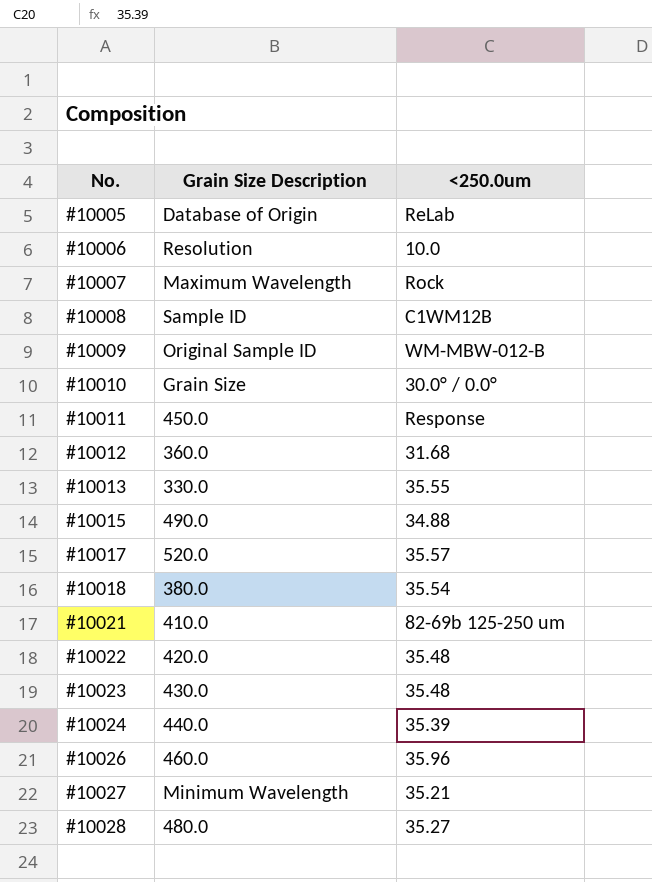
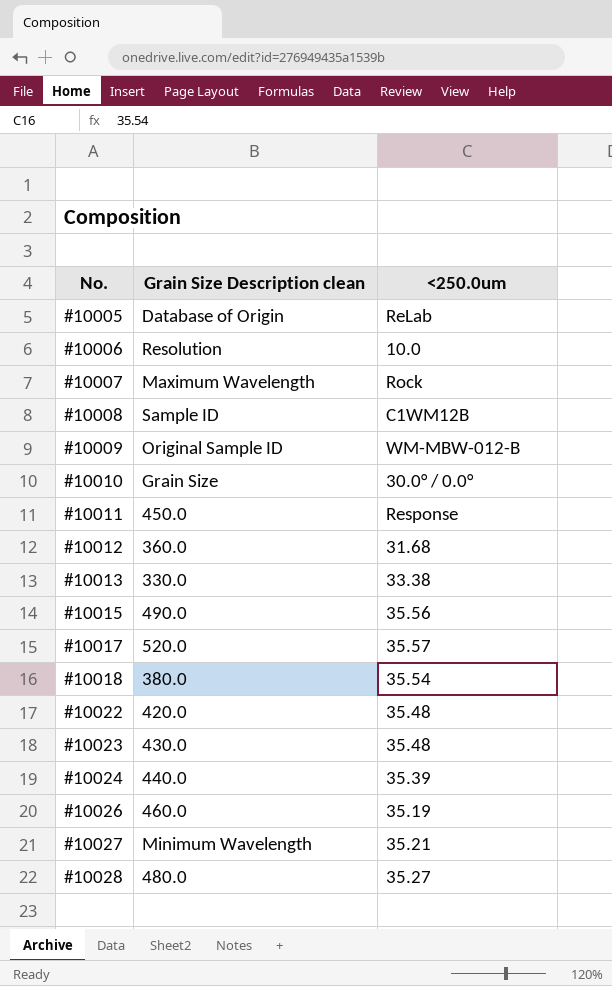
column name: Grain Size Description -> Grain Size Description clean
row #10021: 410.0 | 82-69b 125-250 um -> none
#10013 | <250.0um: 35.55 -> 33.38
#10015 | <250.0um: 34.88 -> 35.56
#10026 | <250.0um: 35.96 -> 35.19

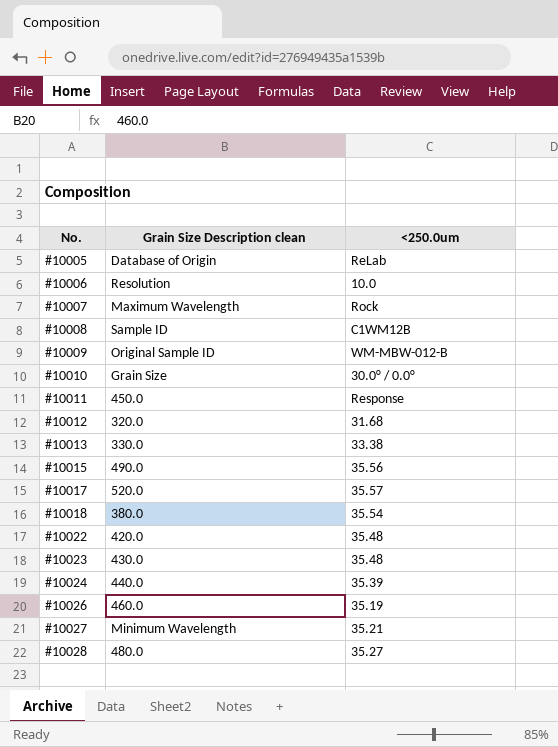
#10012 | Grain Size Description clean: 360.0 -> 320.0

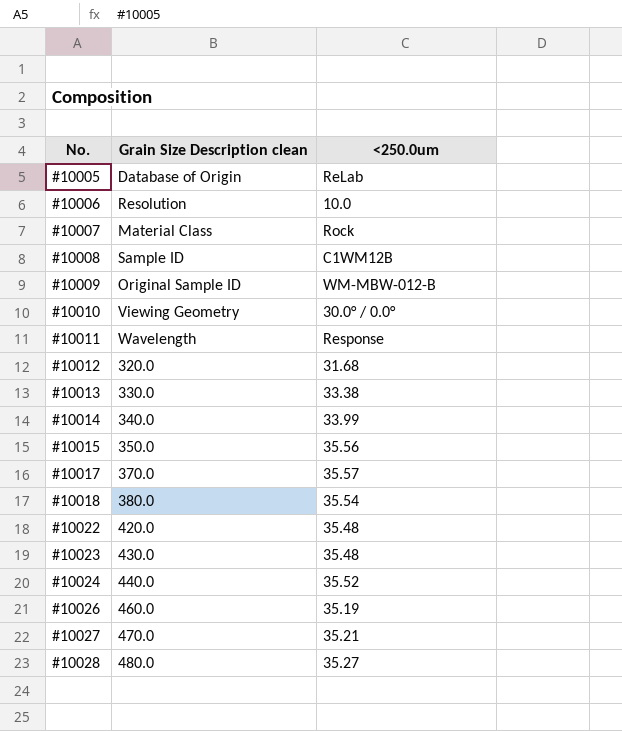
#10007 | Grain Size Description clean: Maximum Wavelength -> Material Class
#10010 | Grain Size Description clean: Grain Size -> Viewing Geometry
#10011 | Grain Size Description clean: 450.0 -> Wavelength
row #10014: none -> 340.0 | 33.99
#10015 | Grain Size Description clean: 490.0 -> 350.0
#10017 | Grain Size Description clean: 520.0 -> 370.0
#10024 | <250.0um: 35.39 -> 35.52
#10027 | Grain Size Description clean: Minimum Wavelength -> 470.0

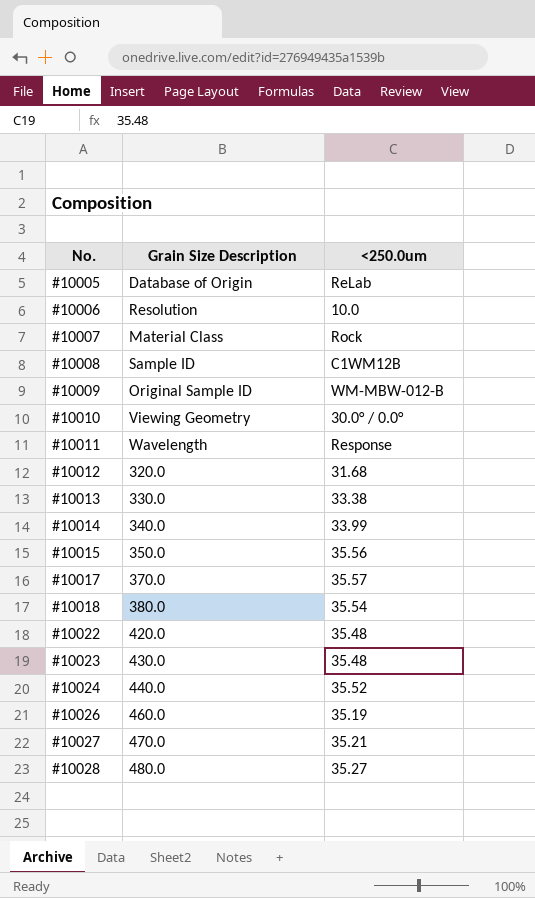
column name: Grain Size Description clean -> Grain Size Description

